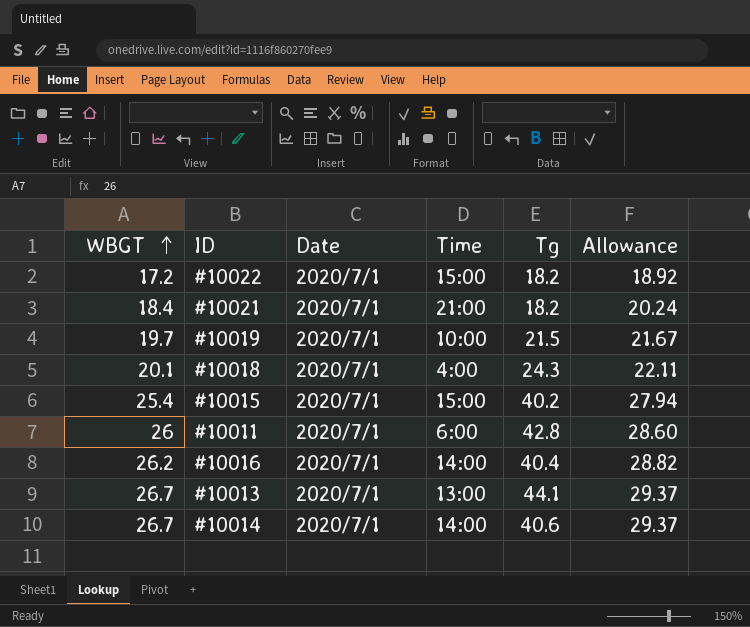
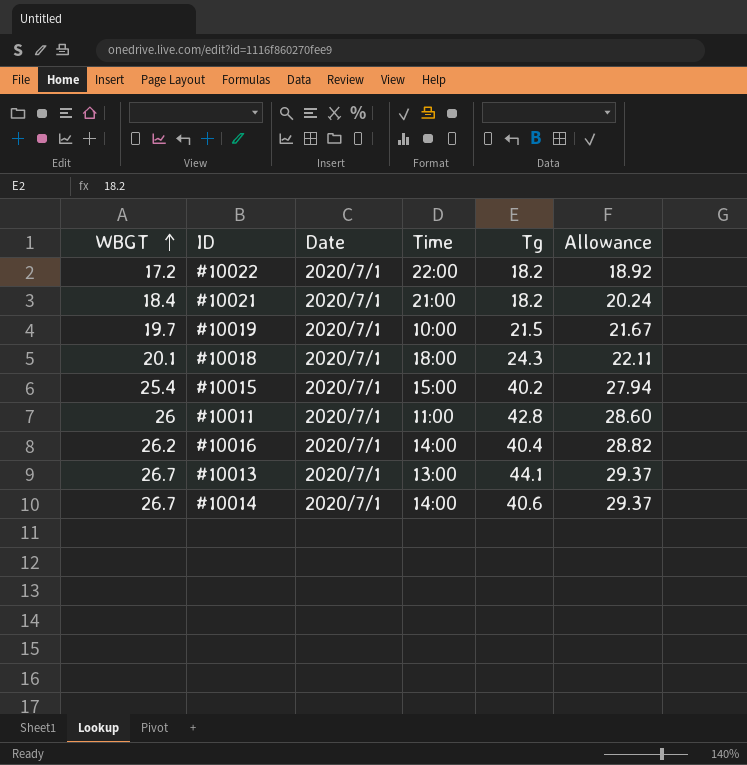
#10022 | Time: 15:00 -> 22:00
#10018 | Time: 4:00 -> 18:00
#10011 | Time: 6:00 -> 11:00

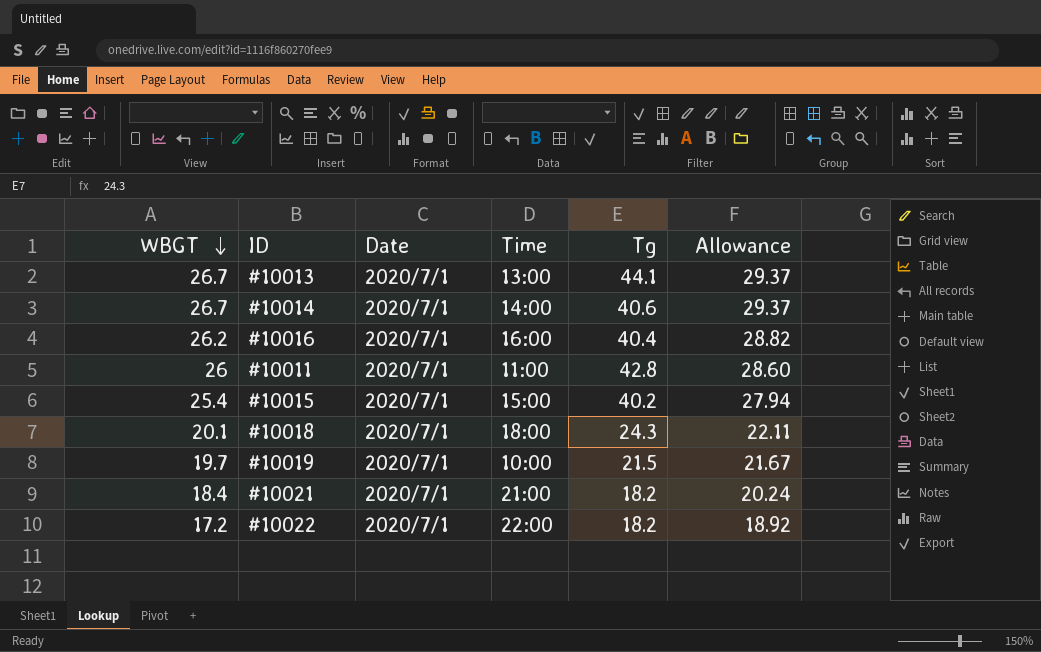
row order: WBGT ascending -> WBGT descending
#10016 | Time: 14:00 -> 16:00

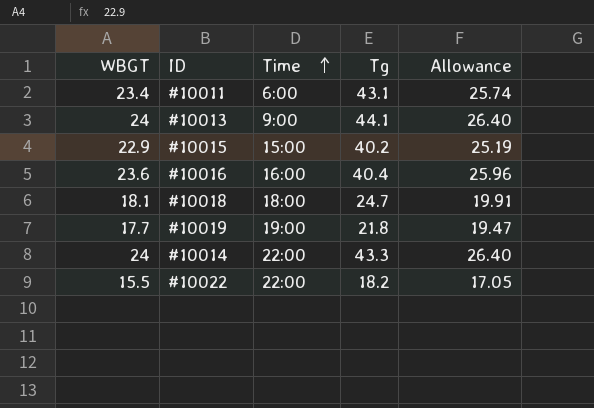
row order: WBGT descending -> Time ascending
column Date | position: 3 -> none
row #10021: 18.4 | 2020/7/1 | 21:00 | 18.2 | 20.24 -> none
#10011 | WBGT: 26 -> 23.4
#10011 | Time: 11:00 -> 6:00
#10011 | Tg: 42.8 -> 43.1
#10011 | Allowance: 28.60 -> 25.74
#10013 | WBGT: 26.7 -> 24
#10013 | Time: 13:00 -> 9:00
#10013 | Allowance: 29.37 -> 26.40
#10015 | WBGT: 25.4 -> 22.9
#10015 | Allowance: 27.94 -> 25.19
#10016 | WBGT: 26.2 -> 23.6
#10016 | Allowance: 28.82 -> 25.96
#10018 | WBGT: 20.1 -> 18.1
#10018 | Tg: 24.3 -> 24.7
#10018 | Allowance: 22.11 -> 19.91
#10019 | WBGT: 19.7 -> 17.7
#10019 | Time: 10:00 -> 19:00
#10019 | Tg: 21.5 -> 21.8
#10019 | Allowance: 21.67 -> 19.47
#10014 | WBGT: 26.7 -> 24
#10014 | Time: 14:00 -> 22:00
#10014 | Tg: 40.6 -> 43.3
#10014 | Allowance: 29.37 -> 26.40
#10022 | WBGT: 17.2 -> 15.5
#10022 | Allowance: 18.92 -> 17.05

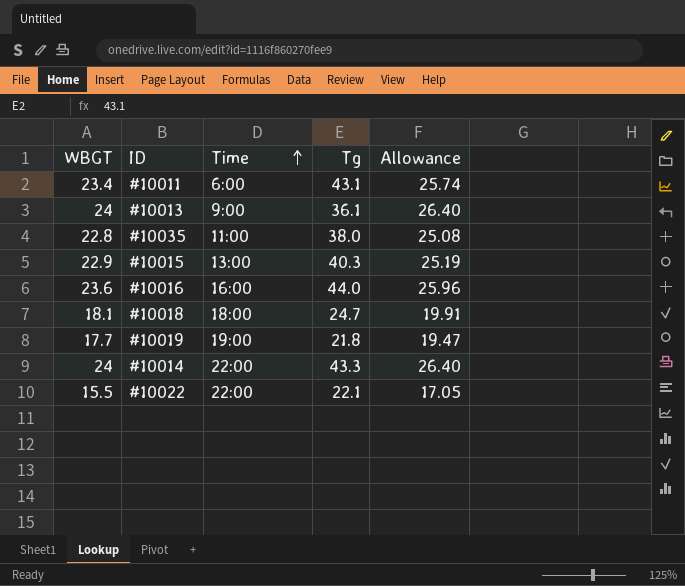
#10013 | Tg: 44.1 -> 36.1
row #10035: none -> 22.8 | 11:00 | 38.0 | 25.08
#10015 | Time: 15:00 -> 13:00
#10015 | Tg: 40.2 -> 40.3
#10016 | Tg: 40.4 -> 44.0
#10022 | Tg: 18.2 -> 22.1

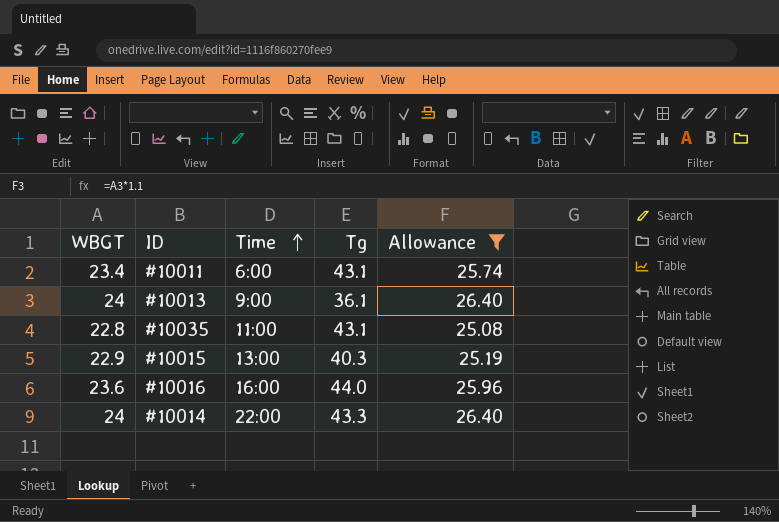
filter: none -> Allowance >= 25.08
#10035 | Tg: 38.0 -> 43.1

